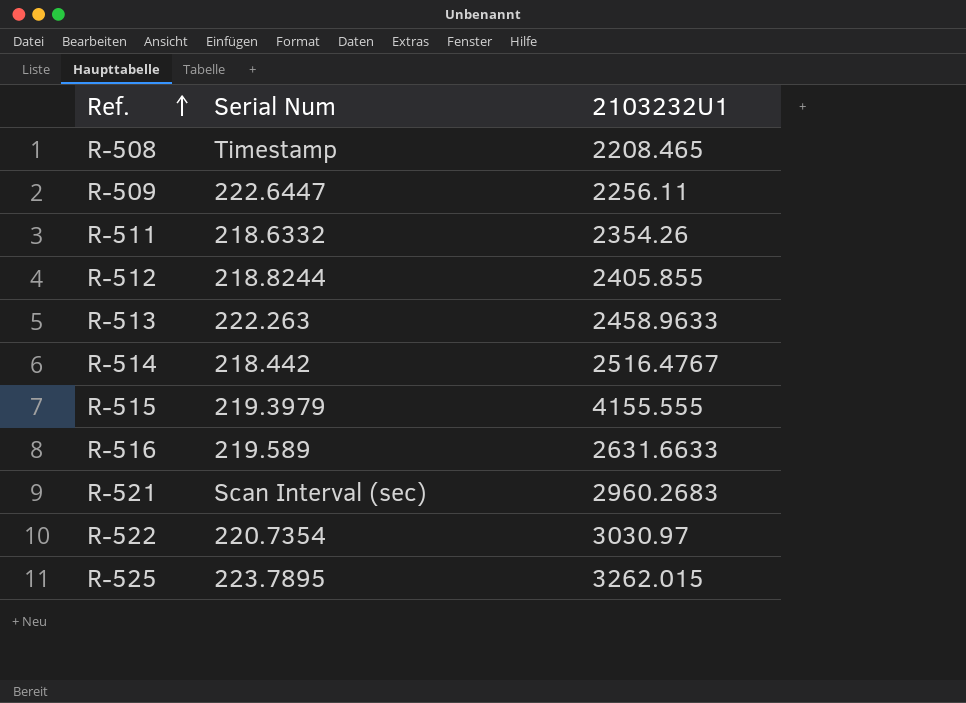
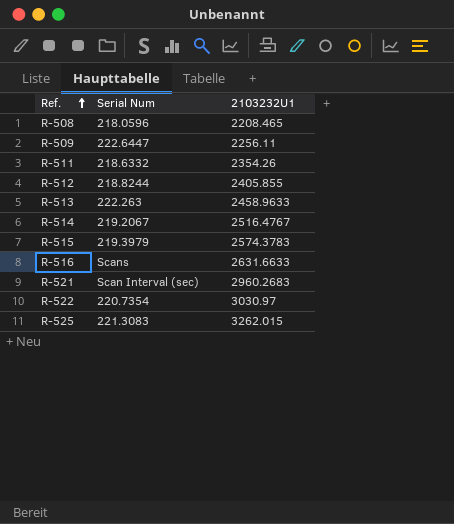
R-508 | Serial Num: Timestamp -> 218.0596
R-514 | Serial Num: 218.442 -> 219.2067
R-515 | 2103232U1: 4155.555 -> 2574.3783
R-516 | Serial Num: 219.589 -> Scans
R-525 | Serial Num: 223.7895 -> 221.3083

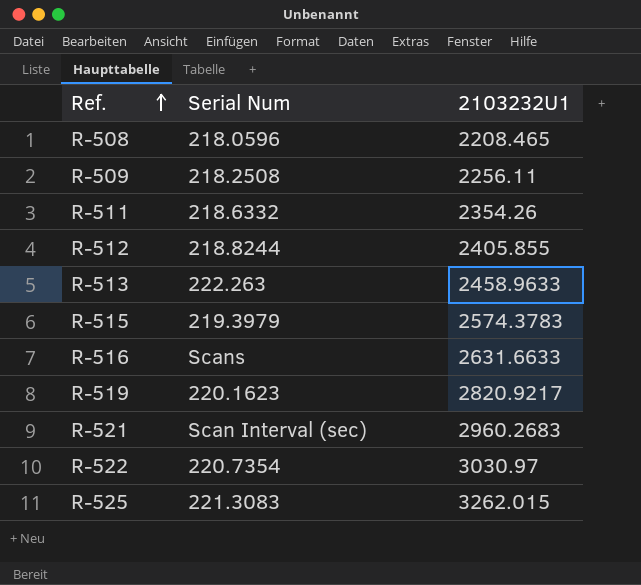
row R-514: 219.2067 | 2516.4767 -> none
R-509 | Serial Num: 222.6447 -> 218.2508
row R-519: none -> 220.1623 | 2820.9217

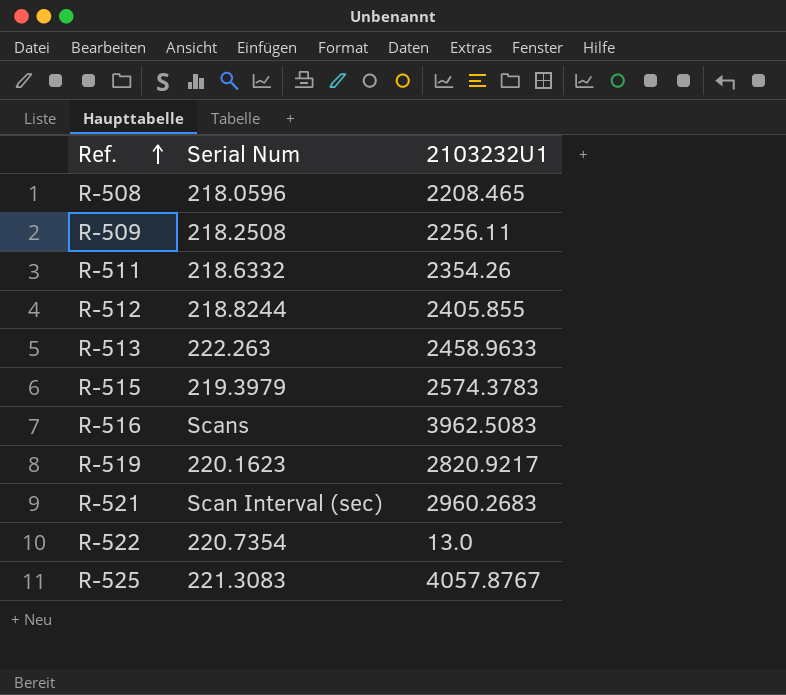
R-516 | 2103232U1: 2631.6633 -> 3962.5083
R-522 | 2103232U1: 3030.97 -> 13.0
R-525 | 2103232U1: 3262.015 -> 4057.8767

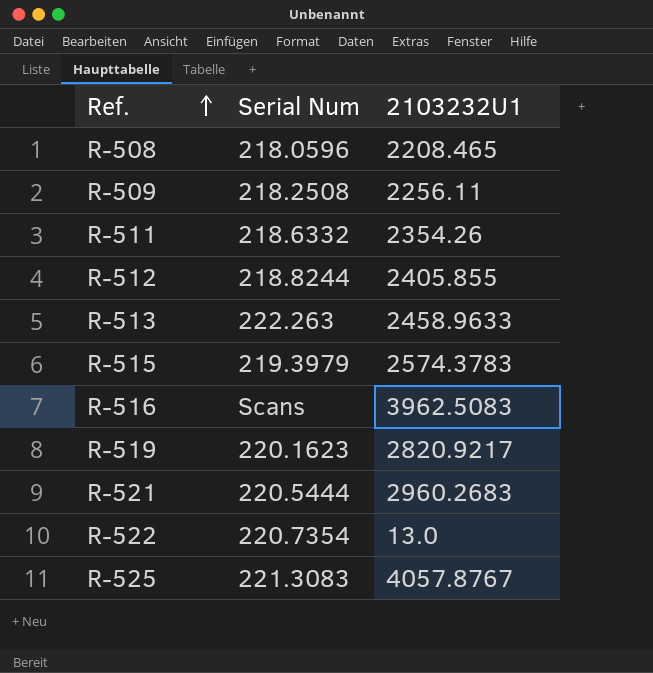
R-521 | Serial Num: Scan Interval (sec) -> 220.5444

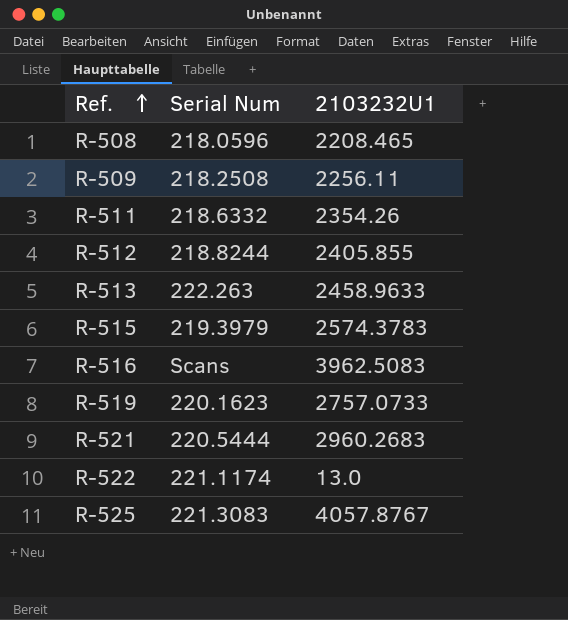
R-519 | 2103232U1: 2820.9217 -> 2757.0733
R-522 | Serial Num: 220.7354 -> 221.1174

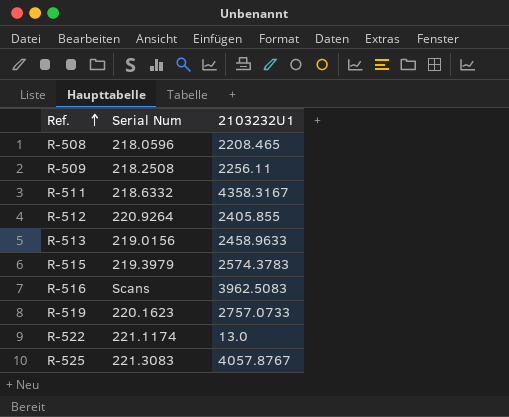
row R-521: 220.5444 | 2960.2683 -> none
R-511 | 2103232U1: 2354.26 -> 4358.3167
R-512 | Serial Num: 218.8244 -> 220.9264
R-513 | Serial Num: 222.263 -> 219.0156

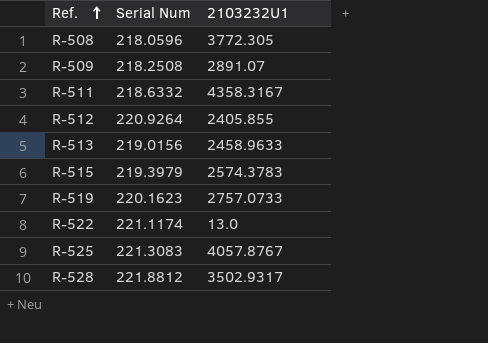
row R-516: Scans | 3962.5083 -> none
R-508 | 2103232U1: 2208.465 -> 3772.305
R-509 | 2103232U1: 2256.11 -> 2891.07
row R-528: none -> 221.8812 | 3502.9317

